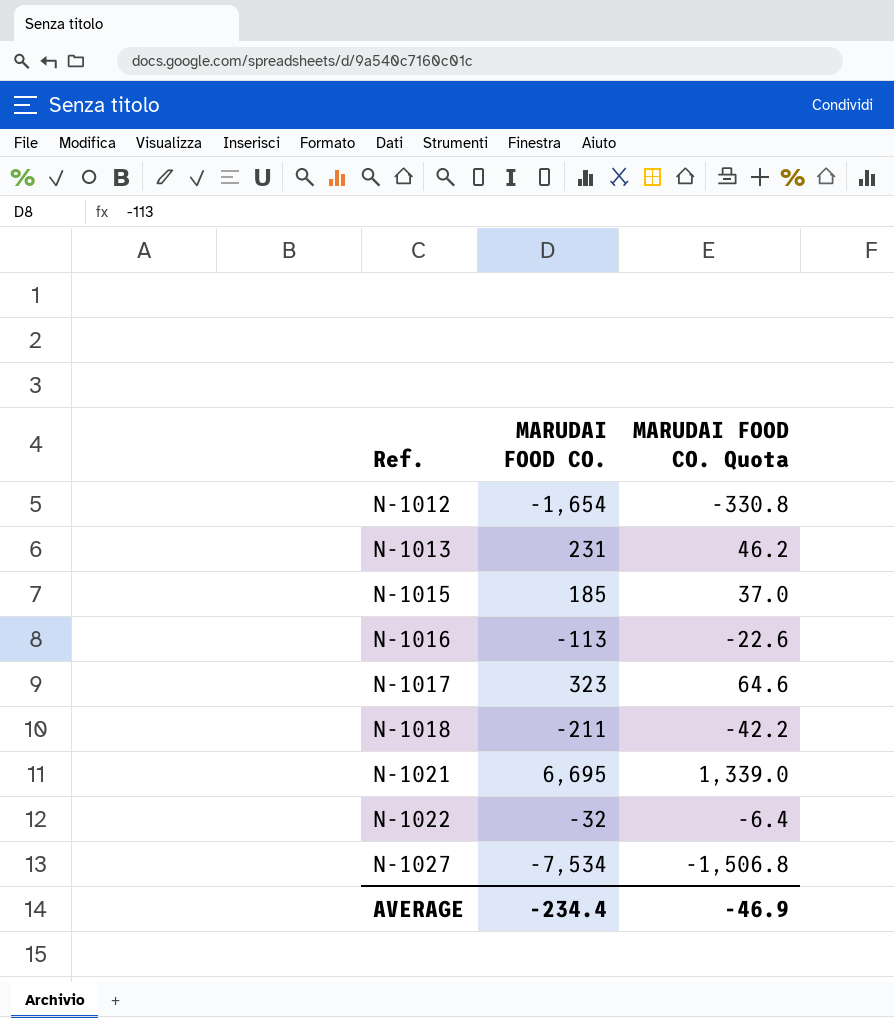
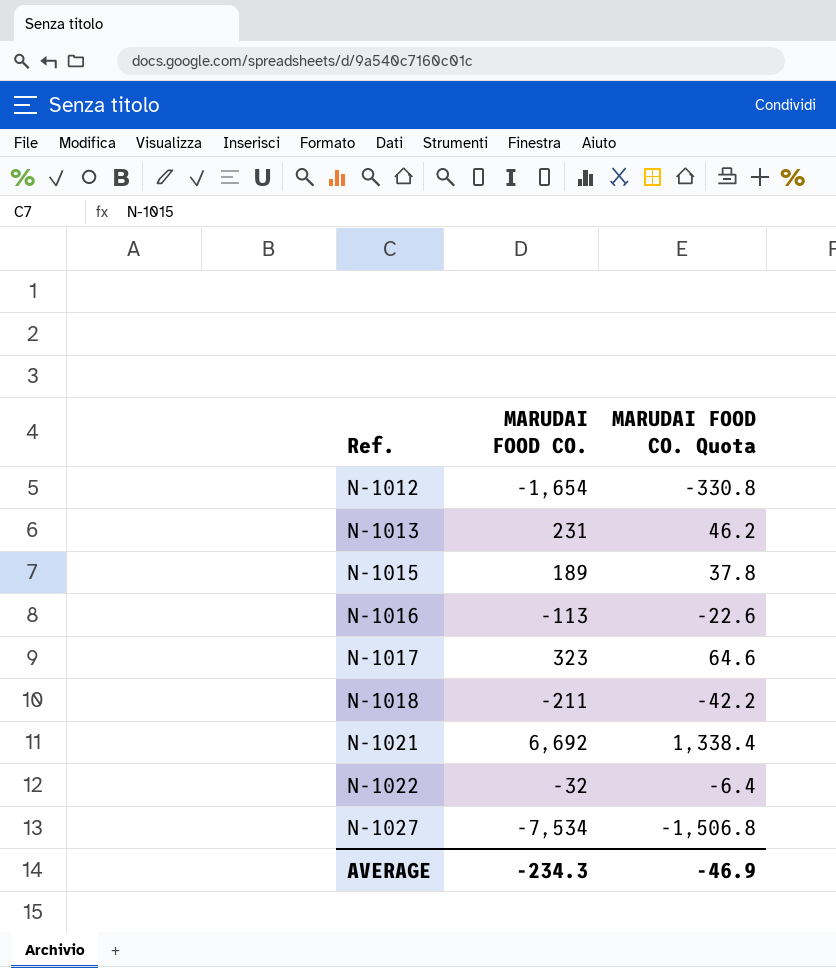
N-1015 | MARUDAI FOOD CO.: 185 -> 189
N-1015 | MARUDAI FOOD CO. Quota: 37.0 -> 37.8
N-1021 | MARUDAI FOOD CO.: 6,695 -> 6,692
N-1021 | MARUDAI FOOD CO. Quota: 1,339.0 -> 1,338.4
AVERAGE | MARUDAI FOOD CO.: -234.4 -> -234.3

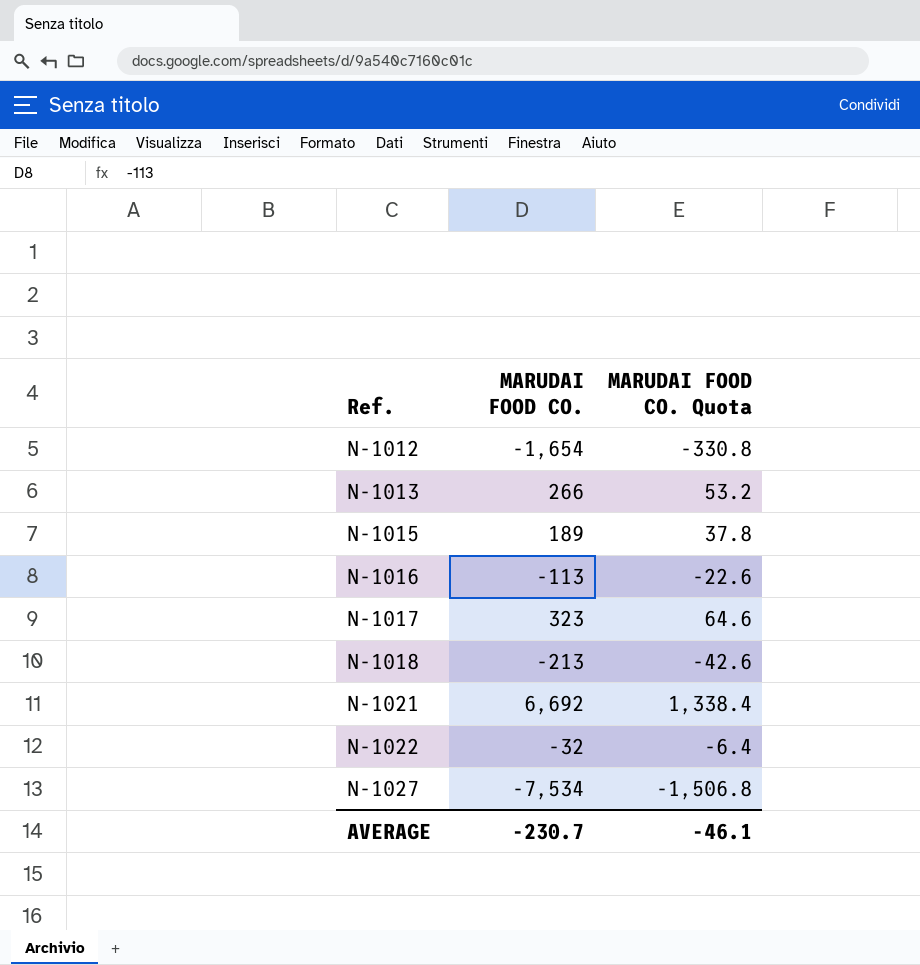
N-1013 | MARUDAI FOOD CO.: 231 -> 266
N-1013 | MARUDAI FOOD CO. Quota: 46.2 -> 53.2
N-1018 | MARUDAI FOOD CO.: -211 -> -213
N-1018 | MARUDAI FOOD CO. Quota: -42.2 -> -42.6
AVERAGE | MARUDAI FOOD CO.: -234.3 -> -230.7
AVERAGE | MARUDAI FOOD CO. Quota: -46.9 -> -46.1

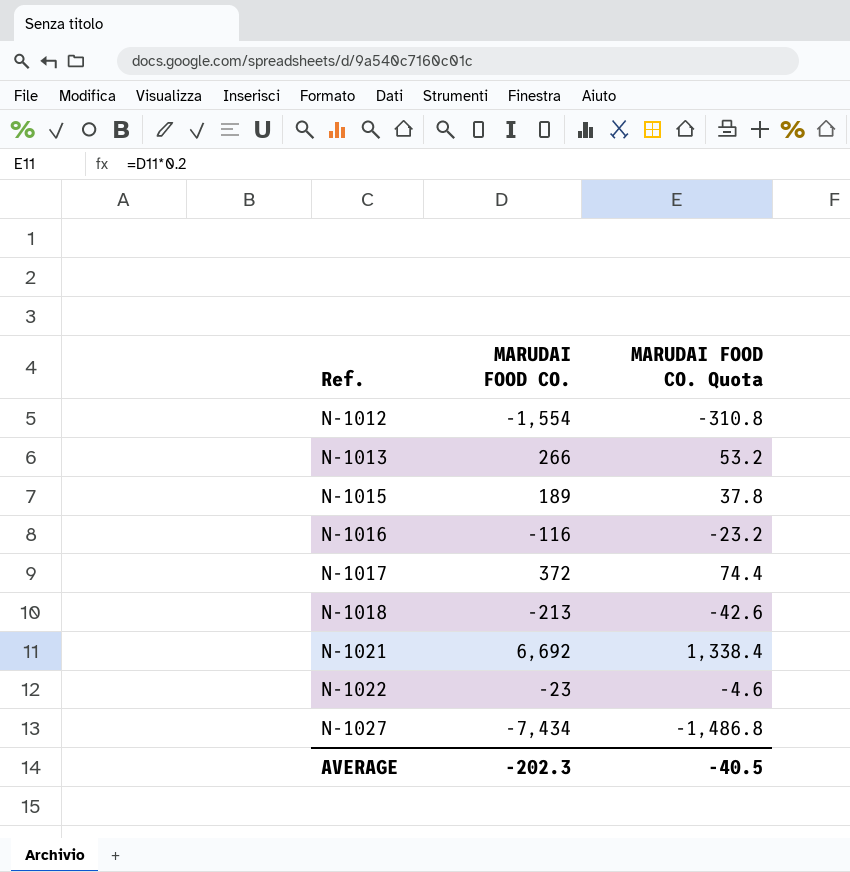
N-1012 | MARUDAI FOOD CO.: -1,654 -> -1,554
N-1012 | MARUDAI FOOD CO. Quota: -330.8 -> -310.8
N-1016 | MARUDAI FOOD CO.: -113 -> -116
N-1016 | MARUDAI FOOD CO. Quota: -22.6 -> -23.2
N-1017 | MARUDAI FOOD CO.: 323 -> 372
N-1017 | MARUDAI FOOD CO. Quota: 64.6 -> 74.4
N-1022 | MARUDAI FOOD CO.: -32 -> -23
N-1022 | MARUDAI FOOD CO. Quota: -6.4 -> -4.6
N-1027 | MARUDAI FOOD CO.: -7,534 -> -7,434
N-1027 | MARUDAI FOOD CO. Quota: -1,506.8 -> -1,486.8
AVERAGE | MARUDAI FOOD CO.: -230.7 -> -202.3
AVERAGE | MARUDAI FOOD CO. Quota: -46.1 -> -40.5

